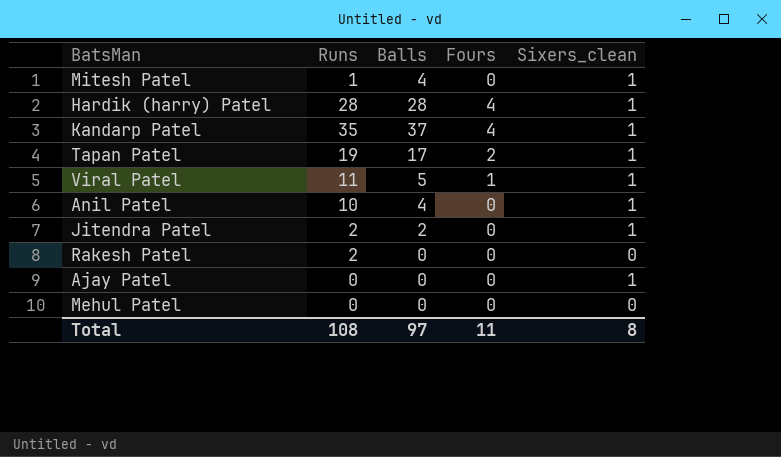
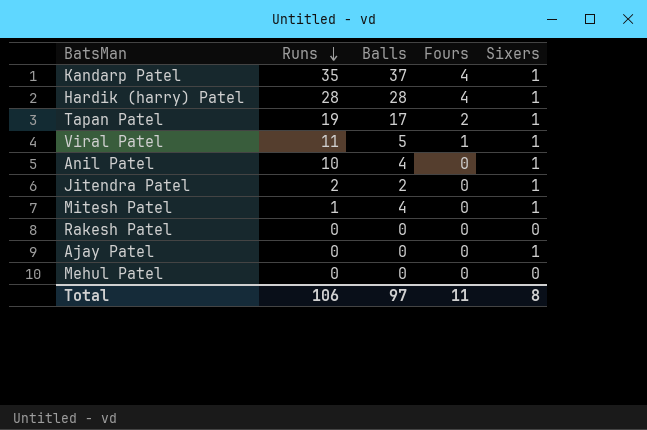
row order: none -> Runs descending
column name: Sixers_clean -> Sixers
Rakesh Patel | Runs: 2 -> 0
Total | Runs: 108 -> 106

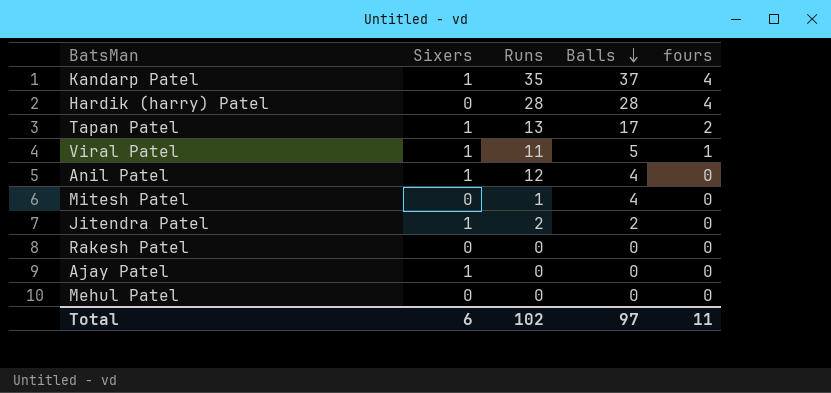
row order: Runs descending -> Balls descending
column Sixers | position: 5 -> 2
column name: Fours -> fours
Hardik (harry) Patel | Sixers: 1 -> 0
Tapan Patel | Runs: 19 -> 13
Anil Patel | Runs: 10 -> 12
Mitesh Patel | Sixers: 1 -> 0
Total | Sixers: 8 -> 6
Total | Runs: 106 -> 102

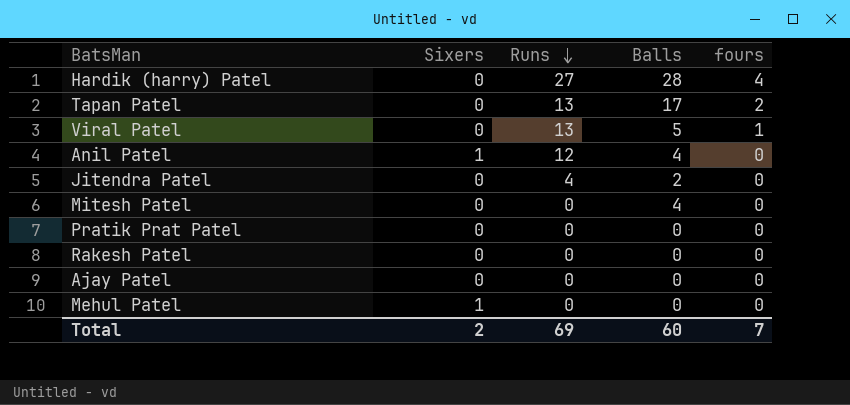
row order: Balls descending -> Runs descending
row Kandarp Patel: 1 | 35 | 37 | 4 -> none
Hardik (harry) Patel | Runs: 28 -> 27
Tapan Patel | Sixers: 1 -> 0
Viral Patel | Sixers: 1 -> 0
Viral Patel | Runs: 11 -> 13
Jitendra Patel | Sixers: 1 -> 0
Jitendra Patel | Runs: 2 -> 4
Mitesh Patel | Runs: 1 -> 0
row Pratik Prat Patel: none -> 0 | 0 | 0 | 0
Ajay Patel | Sixers: 1 -> 0
Mehul Patel | Sixers: 0 -> 1
Total | Sixers: 6 -> 2
Total | Runs: 102 -> 69
Total | Balls: 97 -> 60
Total | fours: 11 -> 7

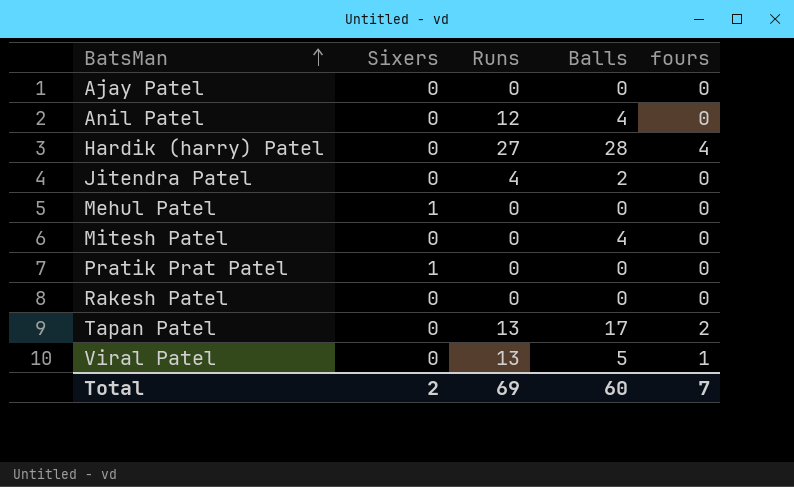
row order: Runs descending -> BatsMan ascending
Anil Patel | Sixers: 1 -> 0
Pratik Prat Patel | Sixers: 0 -> 1

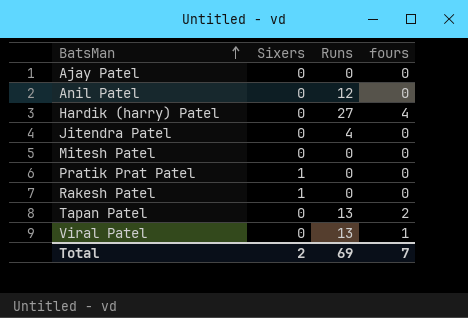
column Balls | position: 4 -> none
row Mehul Patel: 1 | 0 | 0 | 0 -> none
Rakesh Patel | Sixers: 0 -> 1

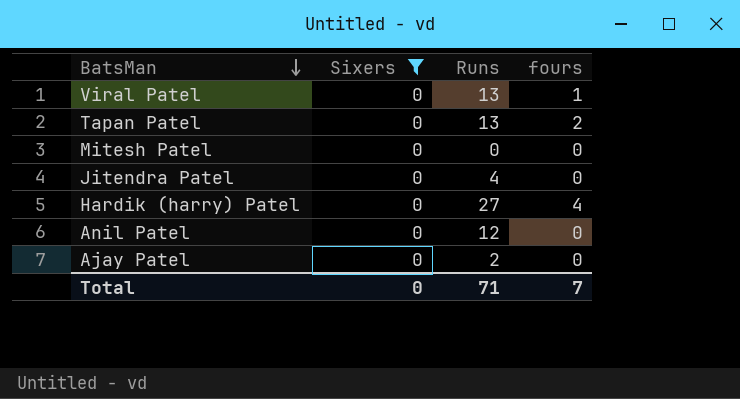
filter: none -> Sixers = 0
row order: BatsMan ascending -> BatsMan descending
Ajay Patel | Runs: 0 -> 2
Total | Sixers: 2 -> 0
Total | Runs: 69 -> 71

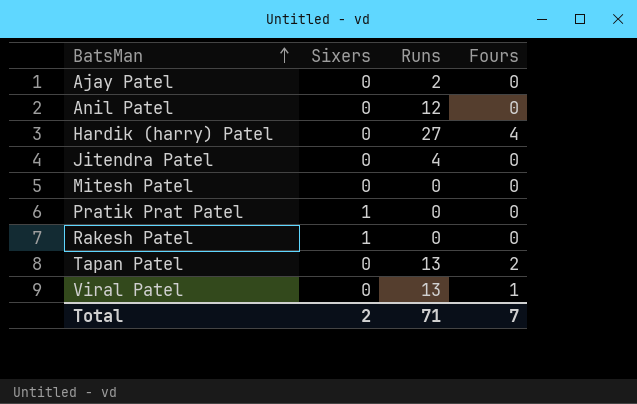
filter: Sixers = 0 -> none
row order: BatsMan descending -> BatsMan ascending
column name: fours -> Fours
Total | Sixers: 0 -> 2

